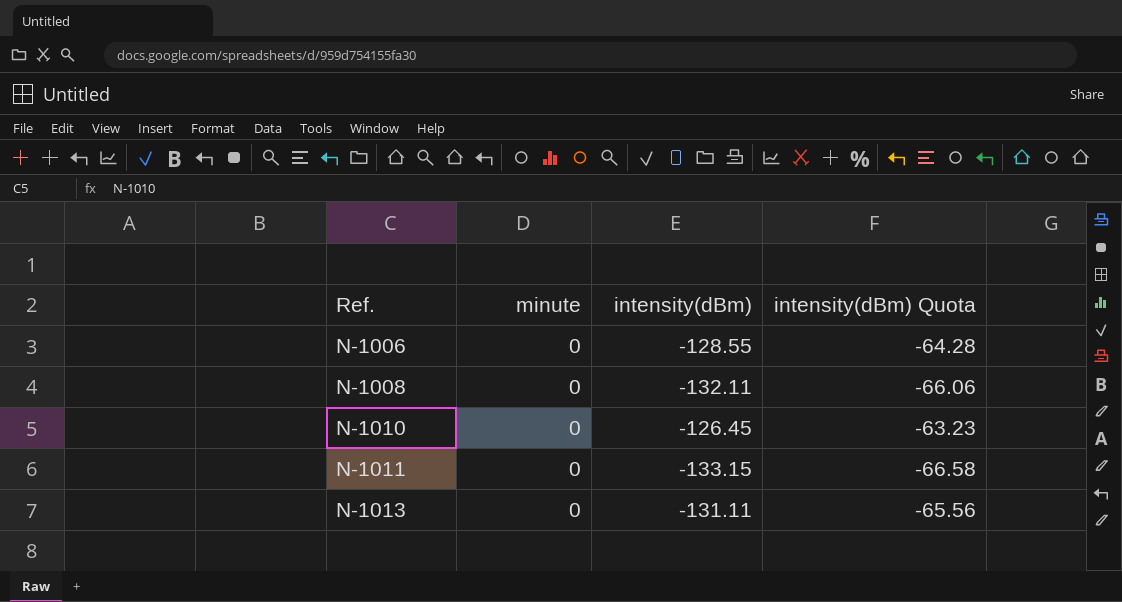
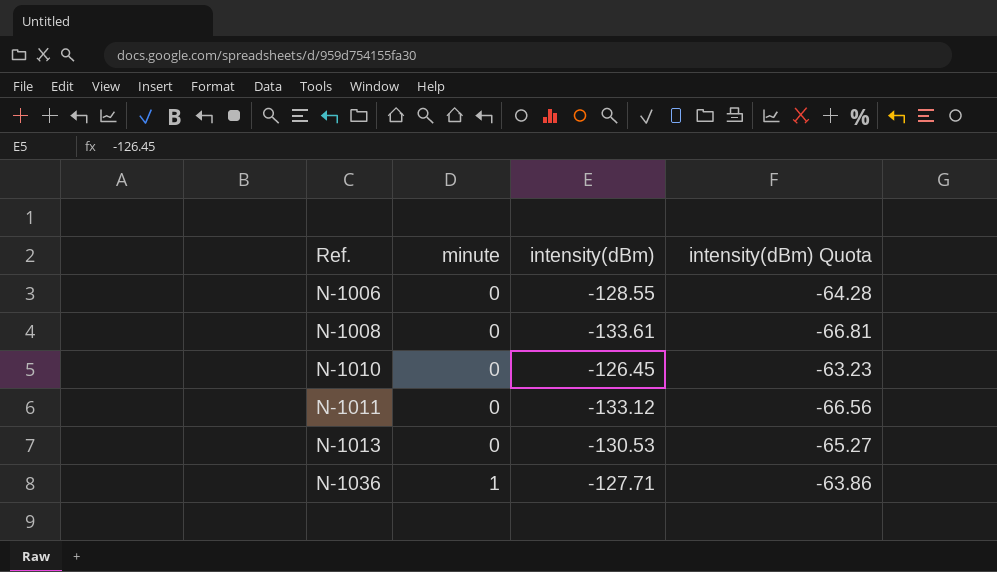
N-1008 | intensity(dBm): -132.11 -> -133.61
N-1008 | intensity(dBm) Quota: -66.06 -> -66.81
N-1011 | intensity(dBm): -133.15 -> -133.12
N-1011 | intensity(dBm) Quota: -66.58 -> -66.56
N-1013 | intensity(dBm): -131.11 -> -130.53
N-1013 | intensity(dBm) Quota: -65.56 -> -65.27
row N-1036: none -> 1 | -127.71 | -63.86

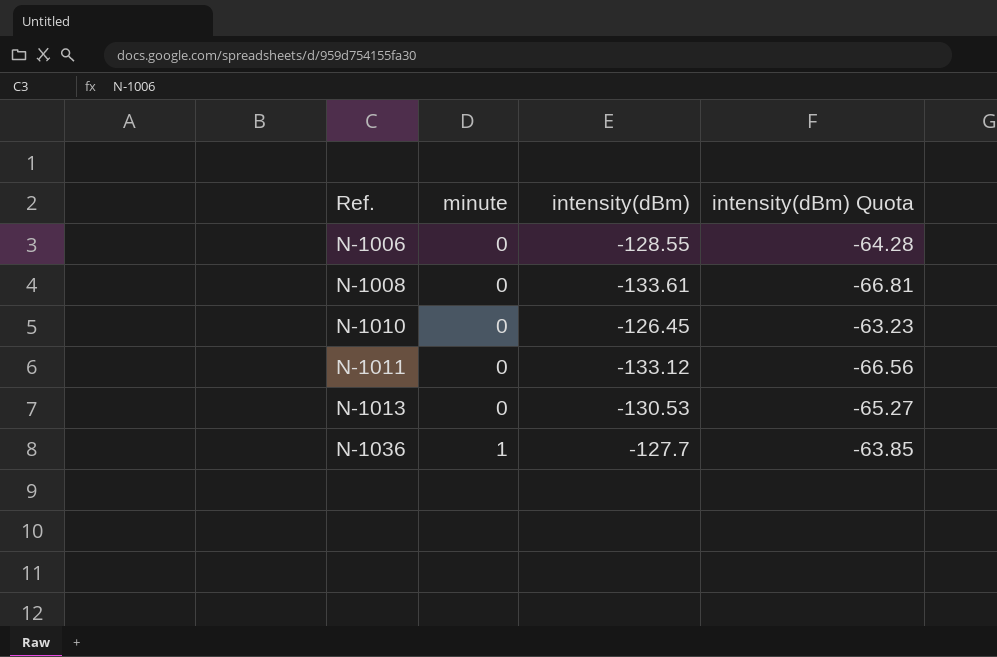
N-1036 | intensity(dBm): -127.71 -> -127.7
N-1036 | intensity(dBm) Quota: -63.86 -> -63.85

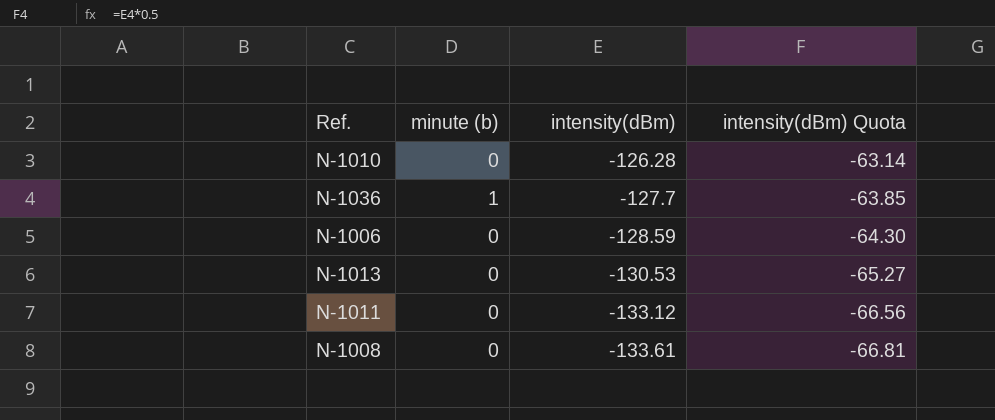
row order: Ref. ascending -> intensity(dBm) descending
column name: minute -> minute (b)
N-1010 | intensity(dBm): -126.45 -> -126.28
N-1010 | intensity(dBm) Quota: -63.23 -> -63.14
N-1006 | intensity(dBm): -128.55 -> -128.59
N-1006 | intensity(dBm) Quota: -64.28 -> -64.30

